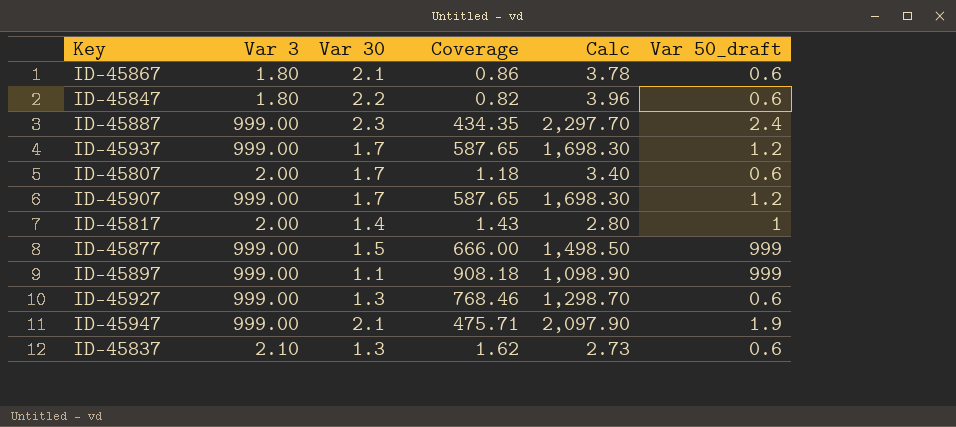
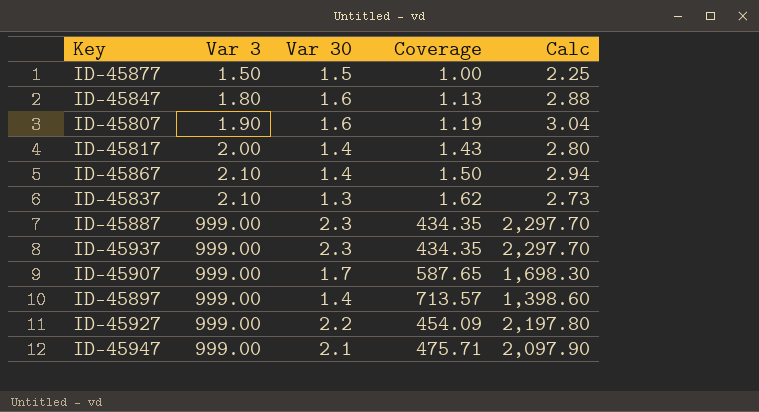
row order: none -> Var 3 ascending
column Var 50_draft | position: 6 -> none
ID-45877 | Var 3: 999.00 -> 1.50
ID-45877 | Coverage: 666.00 -> 1.00
ID-45877 | Calc: 1,498.50 -> 2.25
ID-45847 | Var 30: 2.2 -> 1.6
ID-45847 | Coverage: 0.82 -> 1.13
ID-45847 | Calc: 3.96 -> 2.88
ID-45807 | Var 3: 2.00 -> 1.90
ID-45807 | Var 30: 1.7 -> 1.6
ID-45807 | Coverage: 1.18 -> 1.19
ID-45807 | Calc: 3.40 -> 3.04
ID-45867 | Var 3: 1.80 -> 2.10
ID-45867 | Var 30: 2.1 -> 1.4
ID-45867 | Coverage: 0.86 -> 1.50
ID-45867 | Calc: 3.78 -> 2.94
ID-45937 | Var 30: 1.7 -> 2.3
ID-45937 | Coverage: 587.65 -> 434.35
ID-45937 | Calc: 1,698.30 -> 2,297.70
ID-45897 | Var 30: 1.1 -> 1.4
ID-45897 | Coverage: 908.18 -> 713.57
ID-45897 | Calc: 1,098.90 -> 1,398.60
ID-45927 | Var 30: 1.3 -> 2.2
ID-45927 | Coverage: 768.46 -> 454.09
ID-45927 | Calc: 1,298.70 -> 2,197.80

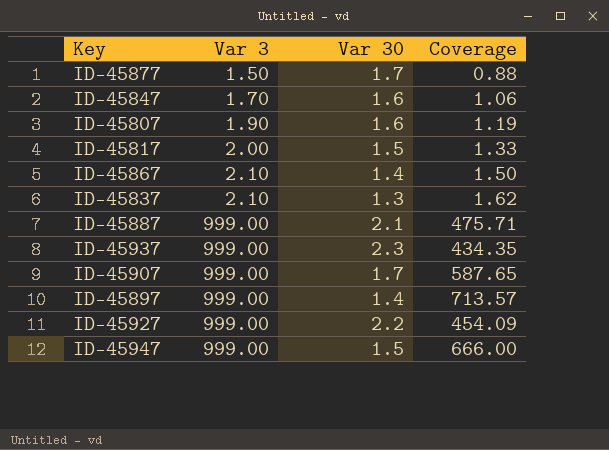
column Calc | formula: [Var 3] * [Var 30] -> none
ID-45877 | Var 30: 1.5 -> 1.7
ID-45877 | Coverage: 1.00 -> 0.88
ID-45847 | Var 3: 1.80 -> 1.70
ID-45847 | Coverage: 1.13 -> 1.06
ID-45817 | Var 30: 1.4 -> 1.5
ID-45817 | Coverage: 1.43 -> 1.33
ID-45887 | Var 30: 2.3 -> 2.1
ID-45887 | Coverage: 434.35 -> 475.71
ID-45947 | Var 30: 2.1 -> 1.5
ID-45947 | Coverage: 475.71 -> 666.00

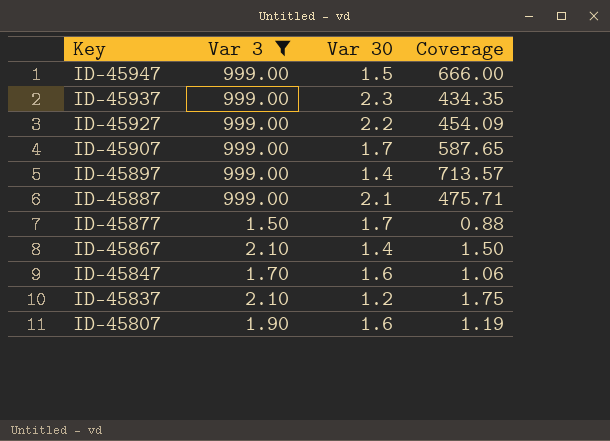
filter: none -> Var 3 != 2.00
row order: Var 3 ascending -> Key descending
ID-45837 | Var 30: 1.3 -> 1.2
ID-45837 | Coverage: 1.62 -> 1.75

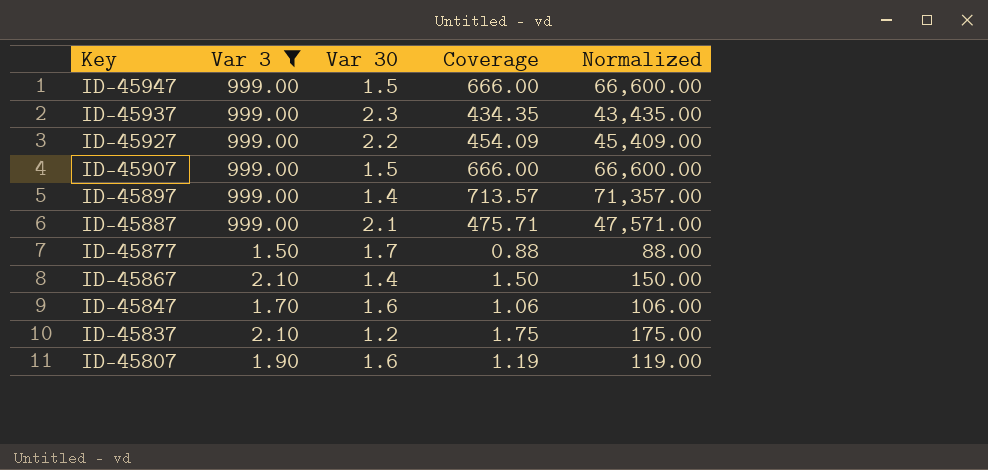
column Normalized | formula: none -> [Coverage] * 100
ID-45907 | Var 30: 1.7 -> 1.5
ID-45907 | Coverage: 587.65 -> 666.00

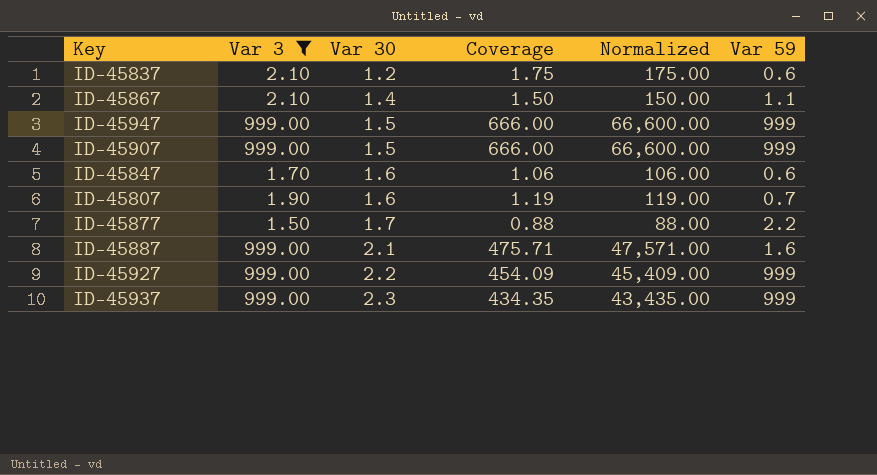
row order: Key descending -> Var 30 ascending
column Var 59 | position: none -> 6
row ID-45897: 999.00 | 1.4 | 713.57 | 71,357.00 -> none

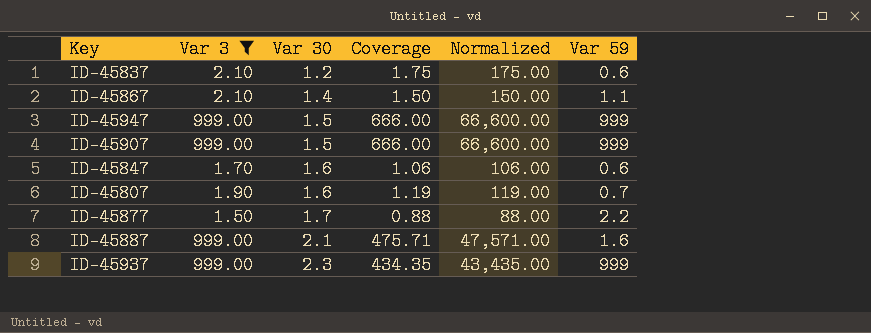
row ID-45927: 999.00 | 2.2 | 454.09 | 45,409.00 | 999 -> none

